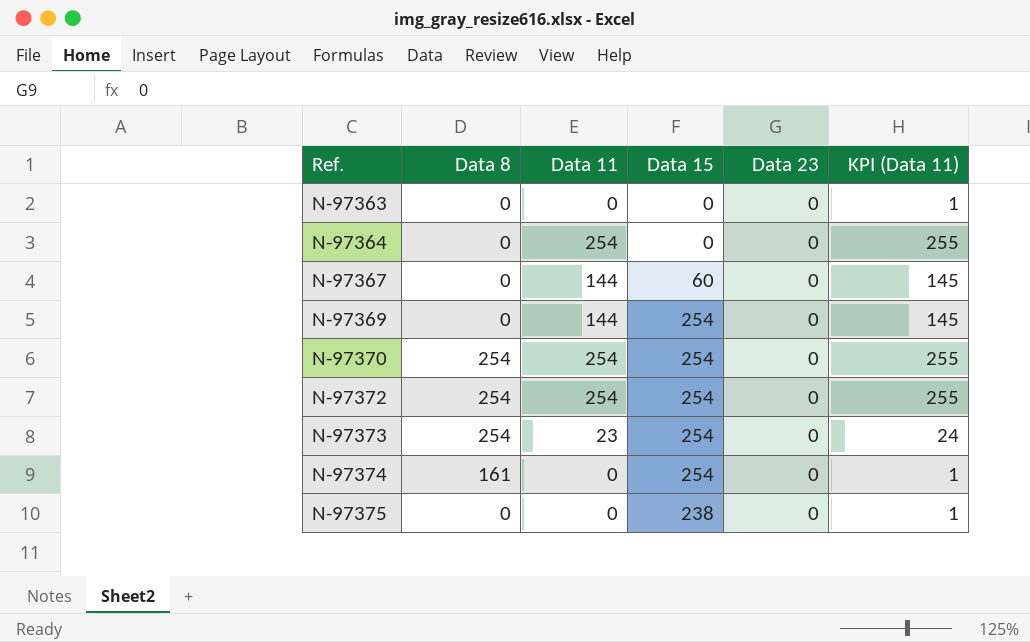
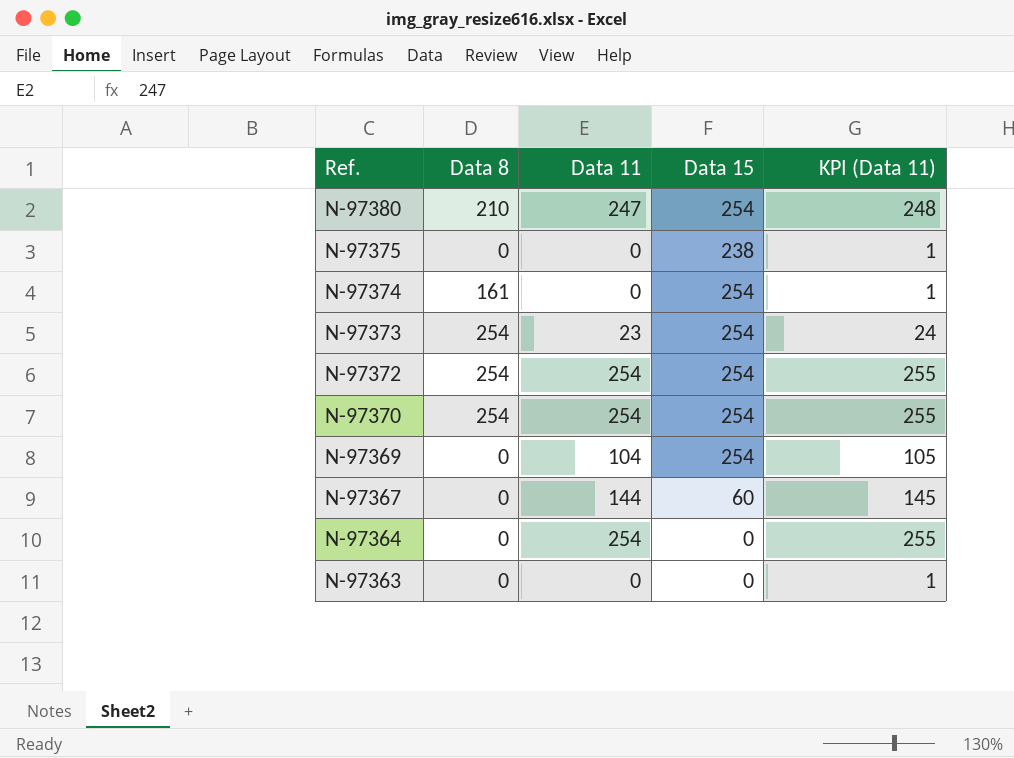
row order: Ref. ascending -> Ref. descending
column Data 23 | position: 5 -> none
row N-97380: none -> 210 | 247 | 254 | 248
N-97369 | Data 11: 144 -> 104
N-97369 | KPI (Data 11): 145 -> 105

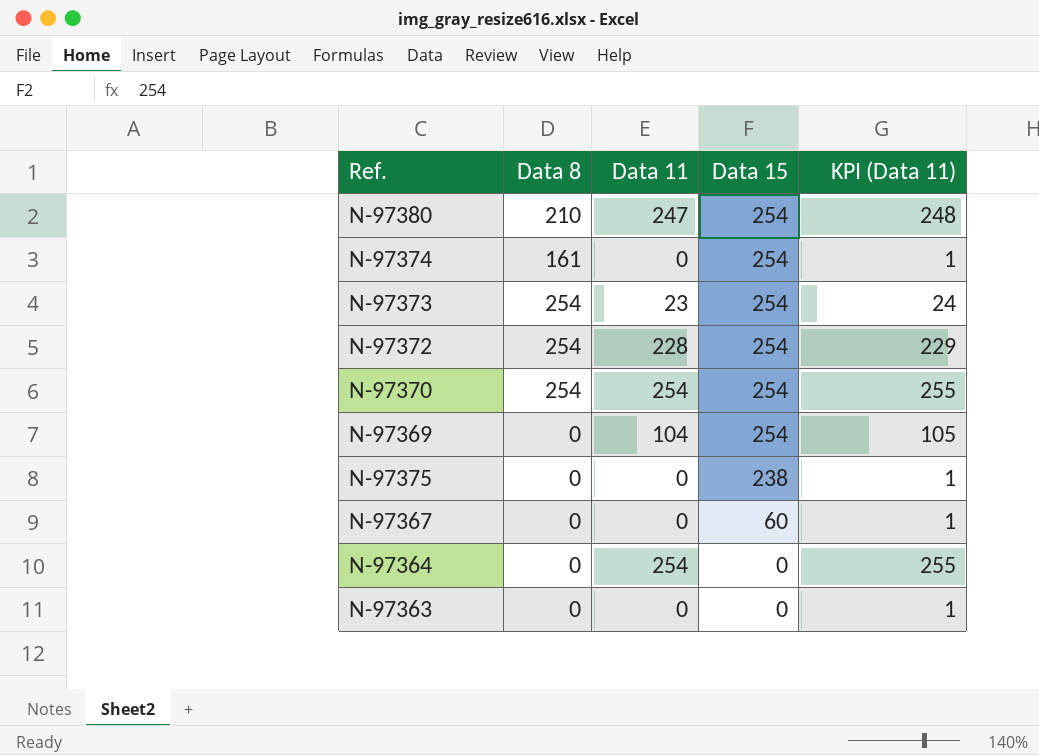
row order: Ref. descending -> Data 15 descending
N-97372 | Data 11: 254 -> 228
N-97372 | KPI (Data 11): 255 -> 229
N-97367 | Data 11: 144 -> 0
N-97367 | KPI (Data 11): 145 -> 1

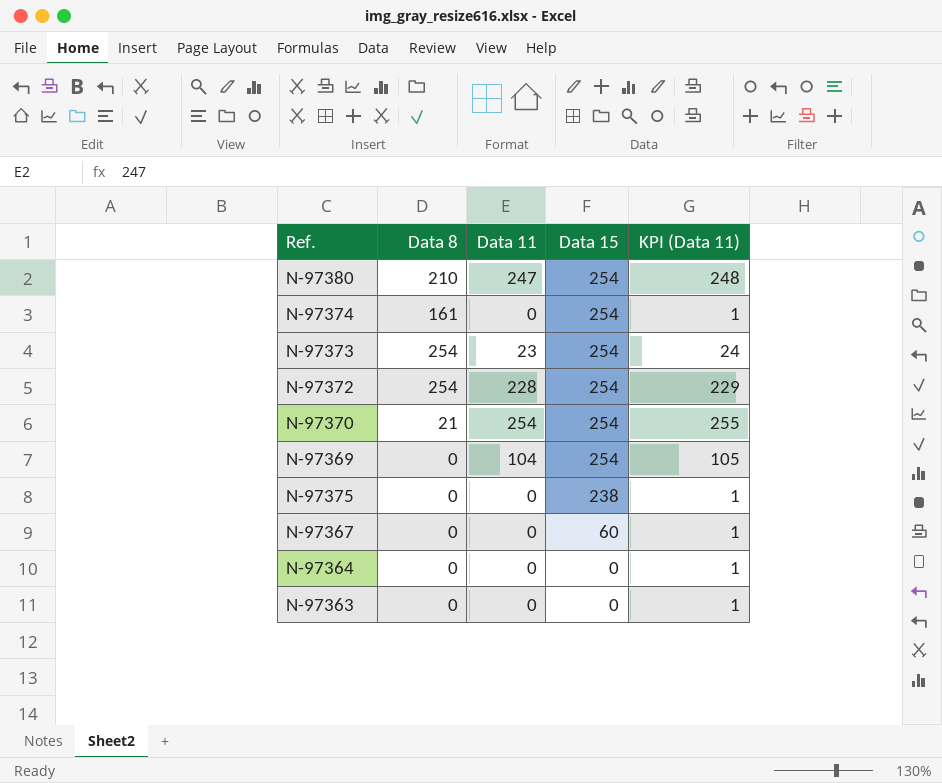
N-97370 | Data 8: 254 -> 21
N-97364 | Data 11: 254 -> 0
N-97364 | KPI (Data 11): 255 -> 1

